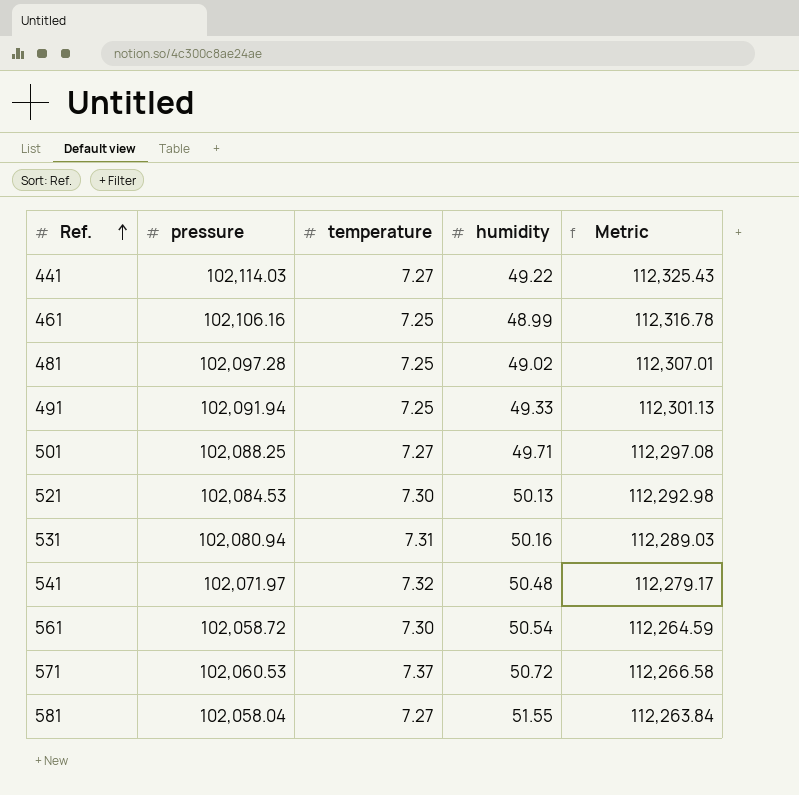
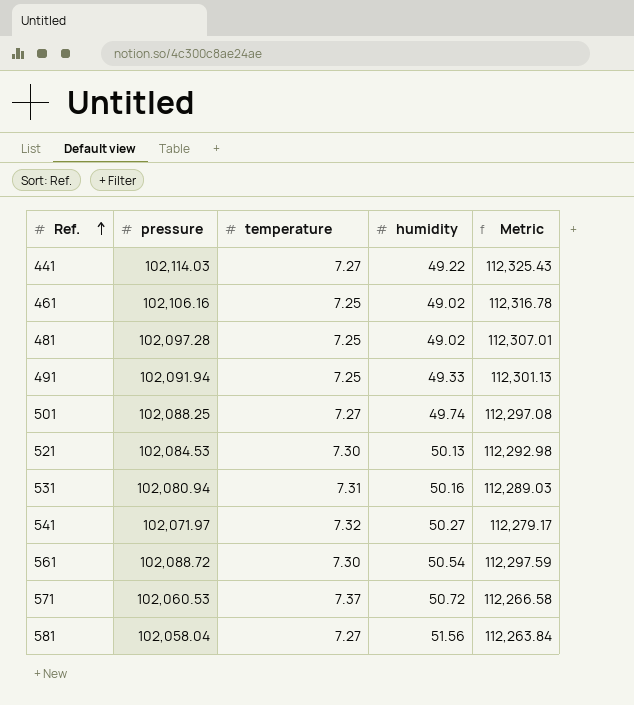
461 | humidity: 48.99 -> 49.02
501 | humidity: 49.71 -> 49.74
541 | humidity: 50.48 -> 50.27
561 | pressure: 102,058.72 -> 102,088.72
561 | Metric: 112,264.59 -> 112,297.59
581 | humidity: 51.55 -> 51.56

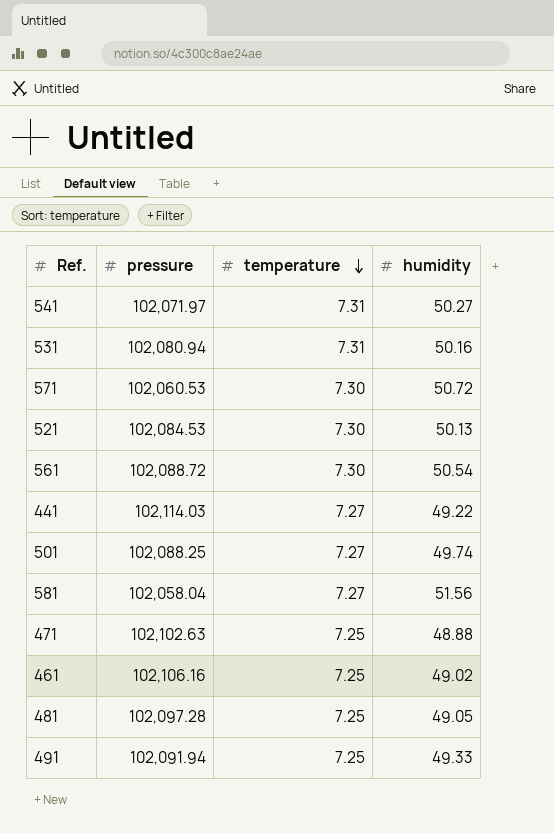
row order: Ref. ascending -> temperature descending
column Metric | formula: [pressure] * 1.1 -> none
541 | temperature: 7.32 -> 7.31
571 | temperature: 7.37 -> 7.30
row 471: none -> 102,102.63 | 7.25 | 48.88
481 | humidity: 49.02 -> 49.05

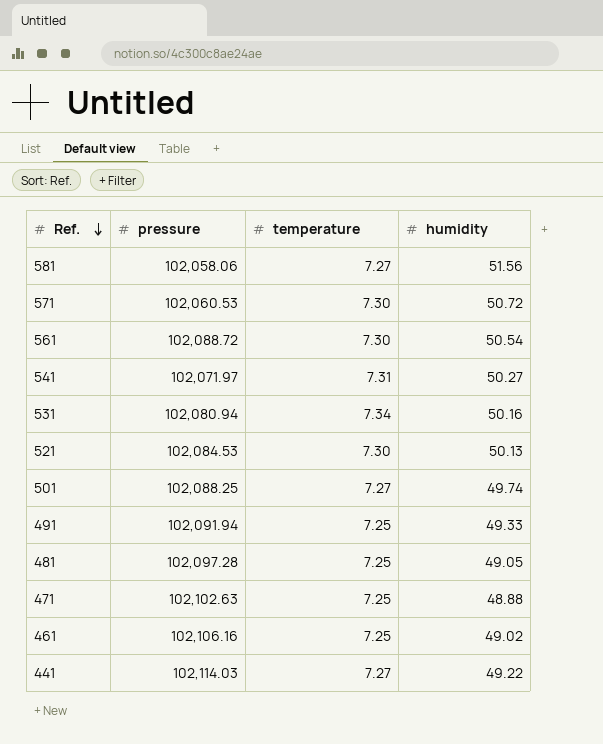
row order: temperature descending -> Ref. descending
581 | pressure: 102,058.04 -> 102,058.06
531 | temperature: 7.31 -> 7.34

